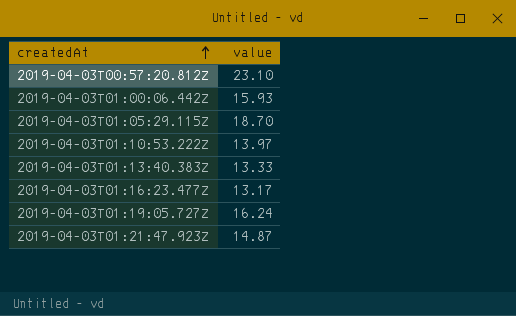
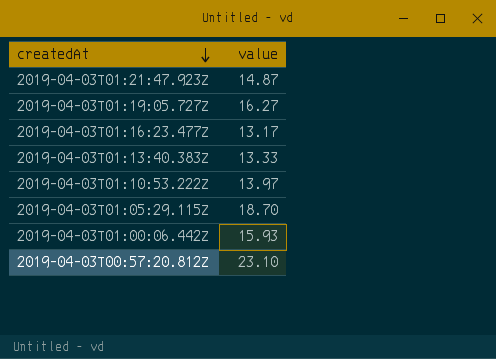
row order: createdAt ascending -> createdAt descending
2019-04-03T01:19:05.727Z | value: 16.24 -> 16.27

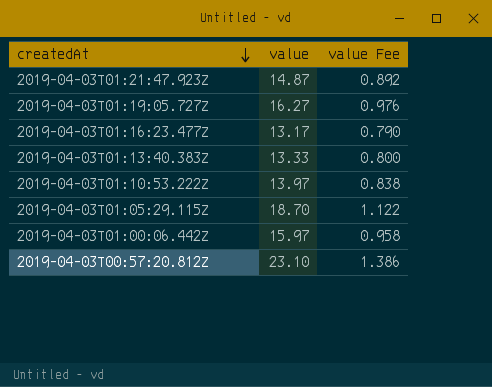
column value Fee | formula: none -> [value] * 0.06
2019-04-03T01:00:06.442Z | value: 15.93 -> 15.97

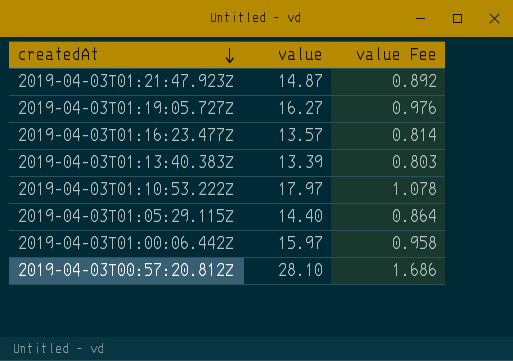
2019-04-03T01:16:23.477Z | value: 13.17 -> 13.57
2019-04-03T01:16:23.477Z | value Fee: 0.790 -> 0.814
2019-04-03T01:13:40.383Z | value: 13.33 -> 13.39
2019-04-03T01:13:40.383Z | value Fee: 0.800 -> 0.803
2019-04-03T01:10:53.222Z | value: 13.97 -> 17.97
2019-04-03T01:10:53.222Z | value Fee: 0.838 -> 1.078
2019-04-03T01:05:29.115Z | value: 18.70 -> 14.40
2019-04-03T01:05:29.115Z | value Fee: 1.122 -> 0.864
2019-04-03T00:57:20.812Z | value: 23.10 -> 28.10
2019-04-03T00:57:20.812Z | value Fee: 1.386 -> 1.686

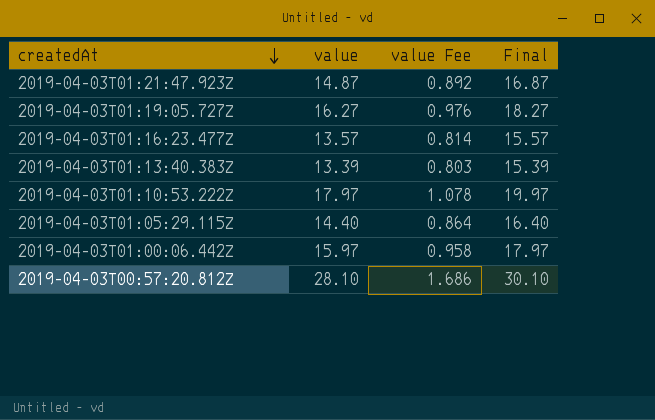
column Final | formula: none -> [value] + 2

